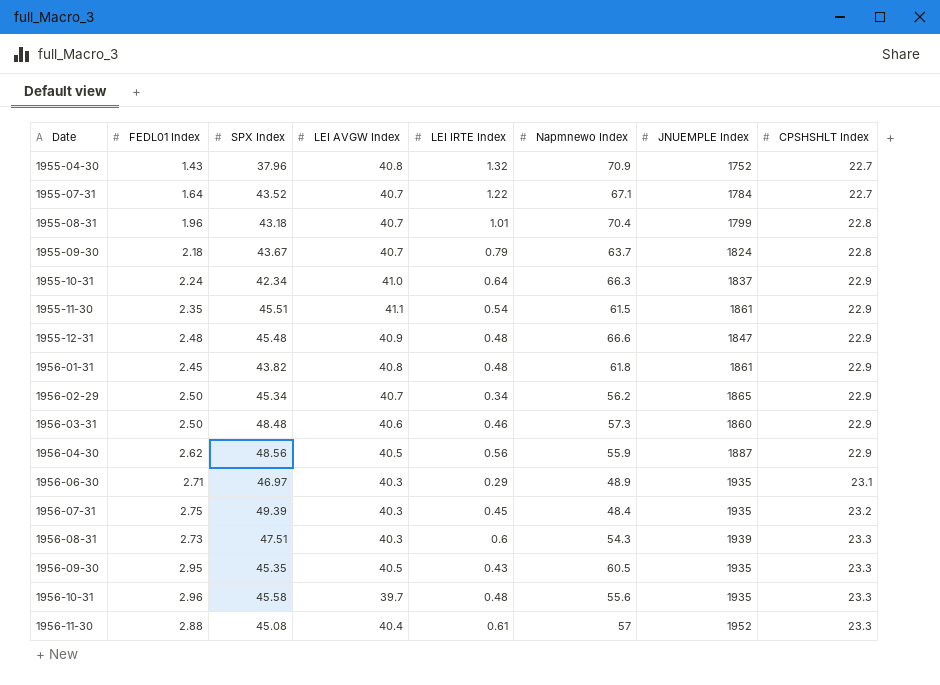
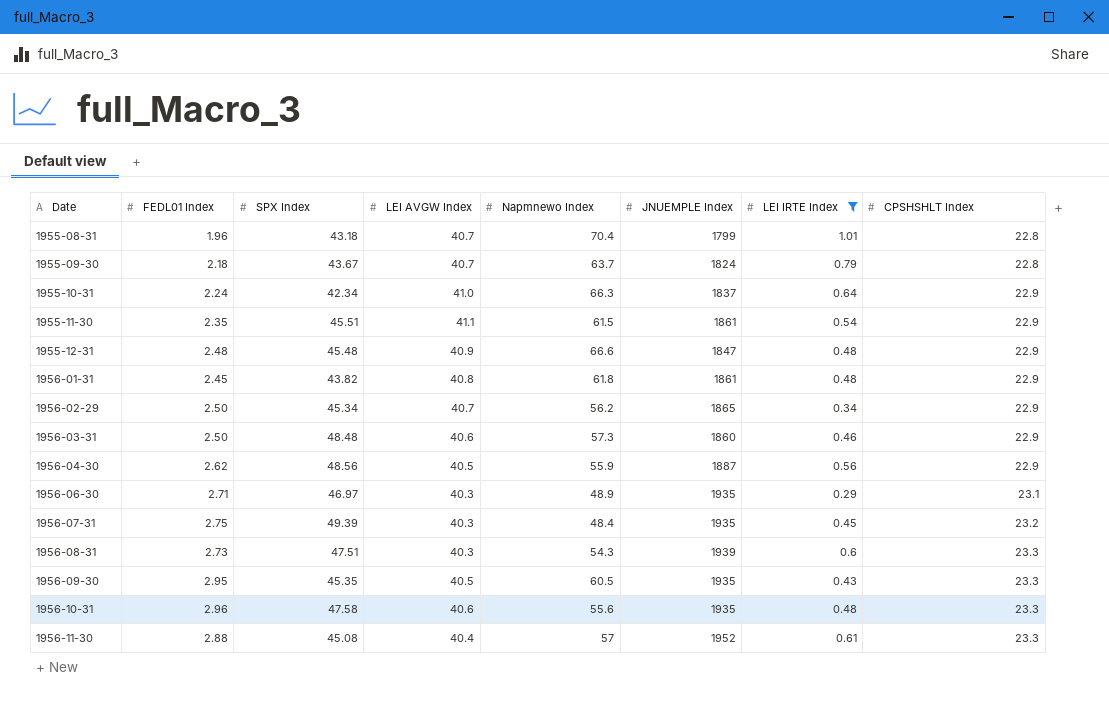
filter: none -> LEI IRTE Index <= 1.01
column LEI IRTE Index | position: 5 -> 7
1956-10-31 | SPX Index: 45.58 -> 47.58
1956-10-31 | LEI AVGW Index: 39.7 -> 40.6

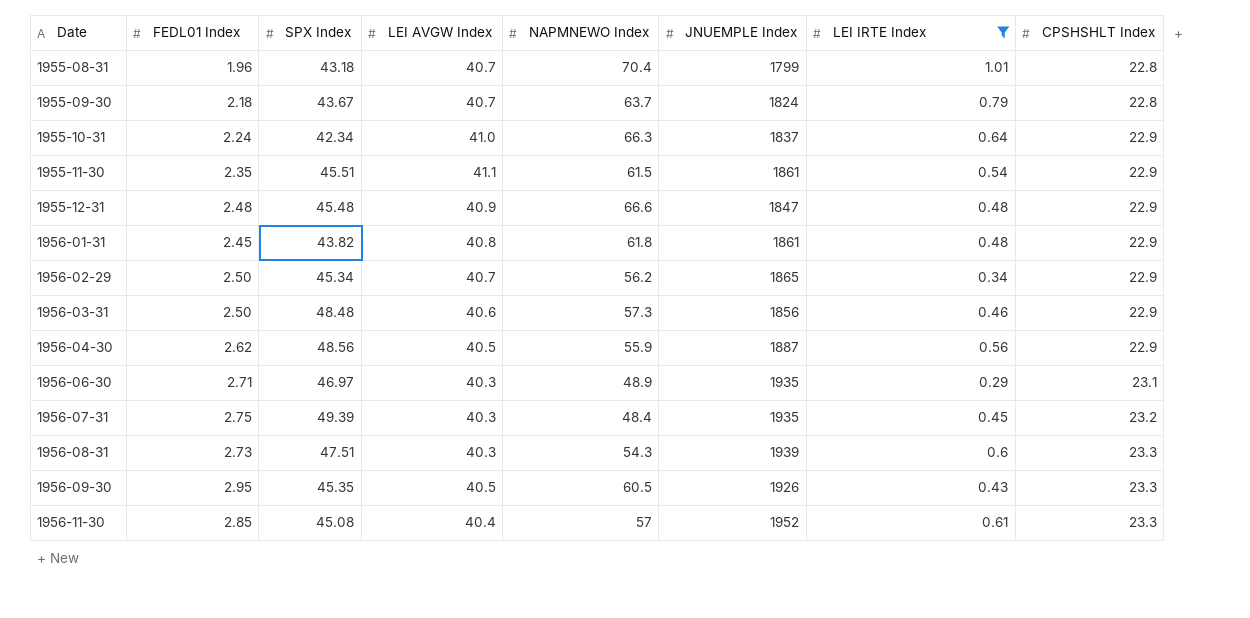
column name: Napmnewo Index -> NAPMNEWO Index
row 1956-10-31: 2.96 | 47.58 | 40.6 | 55.6 | 1935 | 0.48 | 23.3 -> none
1956-03-31 | JNUEMPLE Index: 1860 -> 1856
1956-09-30 | JNUEMPLE Index: 1935 -> 1926
1956-11-30 | FEDL01 Index: 2.88 -> 2.85

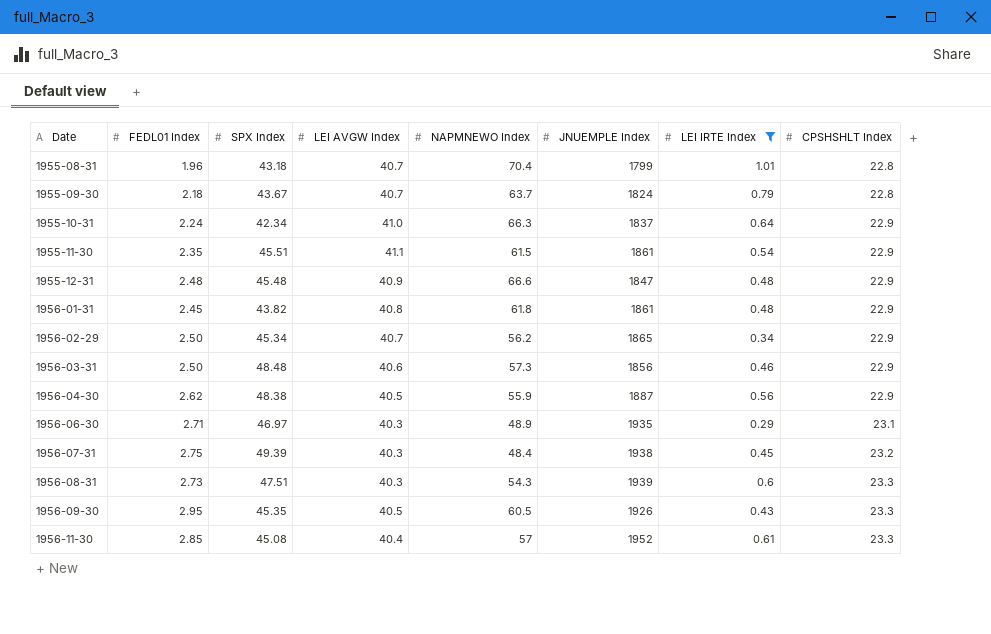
1956-04-30 | SPX Index: 48.56 -> 48.38
1956-07-31 | JNUEMPLE Index: 1935 -> 1938

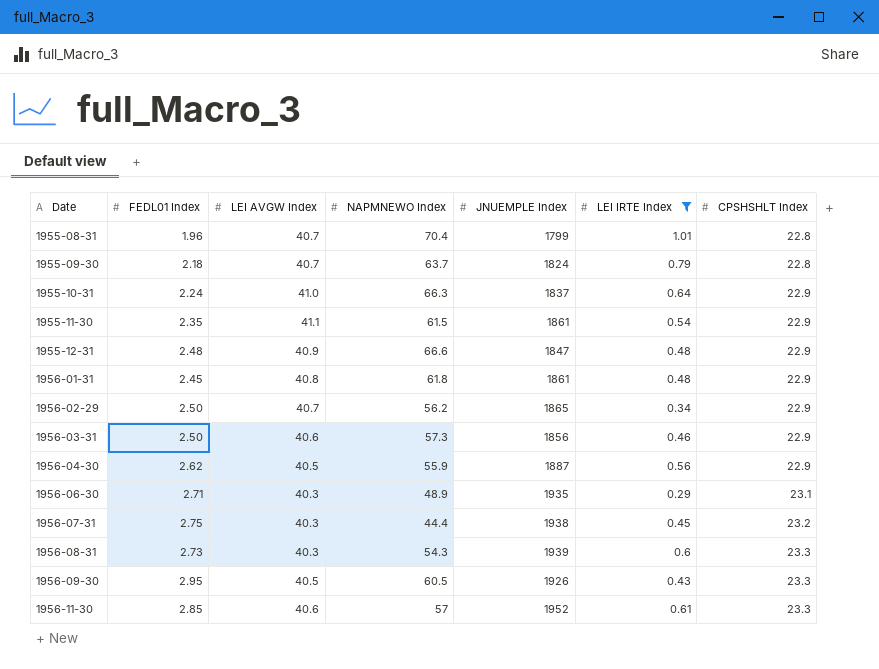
column SPX Index | position: 3 -> none
1956-07-31 | NAPMNEWO Index: 48.4 -> 44.4
1956-11-30 | LEI AVGW Index: 40.4 -> 40.6

